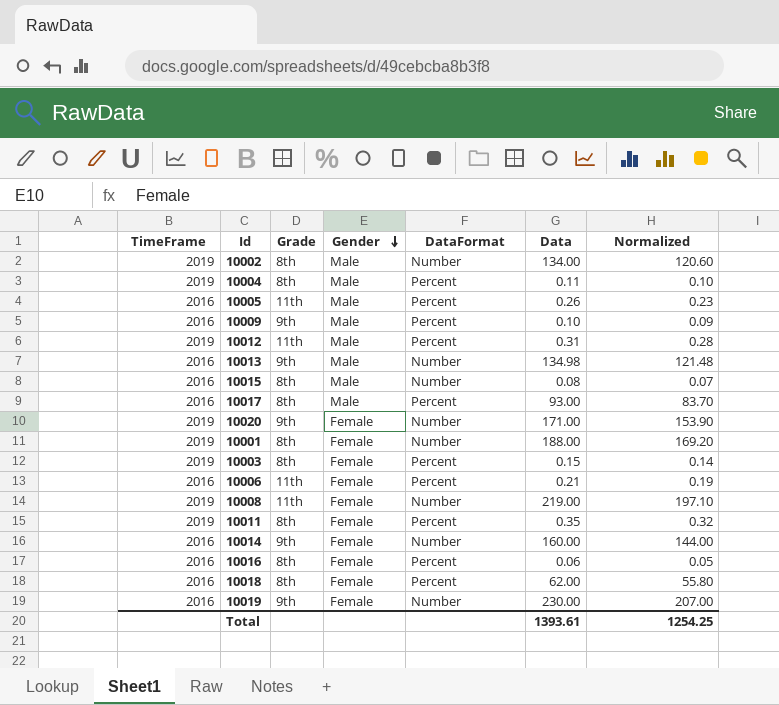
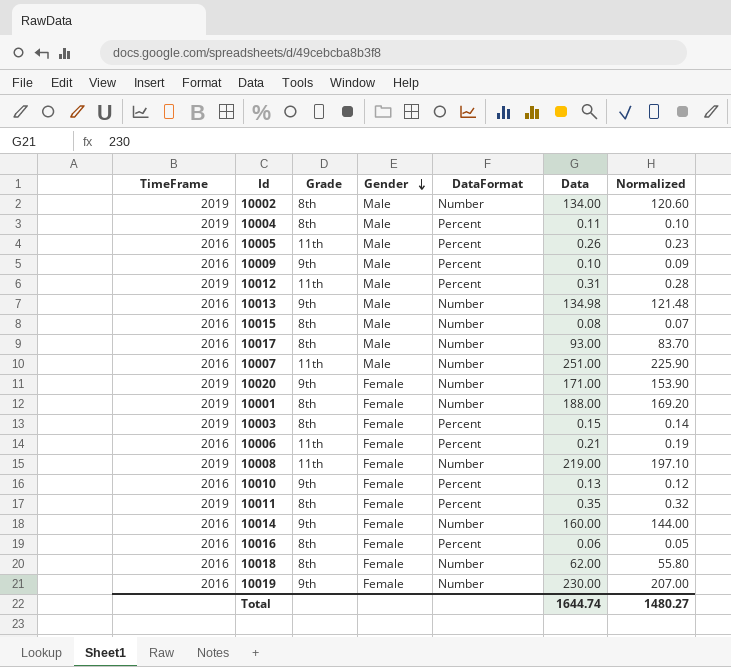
10017 | DataFormat: Percent -> Number
row 10007: none -> 2016 | 11th | Male | Number | 251.00 | 225.90
row 10010: none -> 2016 | 9th | Female | Percent | 0.13 | 0.12
10018 | DataFormat: Percent -> Number
Total | Data: 1393.61 -> 1644.74
Total | Normalized: 1254.25 -> 1480.27

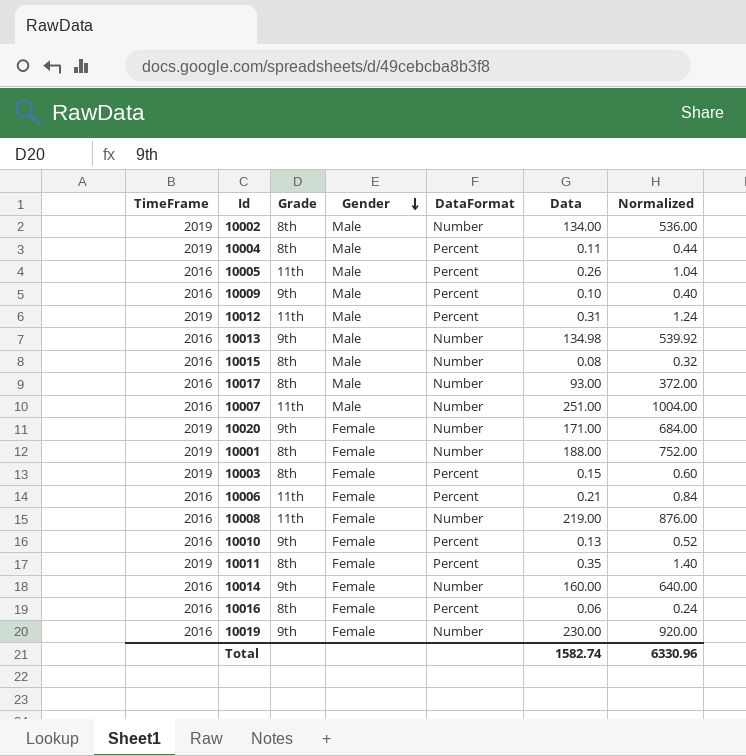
column Normalized | formula: [Data] * 0.9 -> [Data] * 4
row 10018: 2016 | 8th | Female | Number | 62.00 | 55.80 -> none
10008 | TimeFrame: 2019 -> 2016
Total | Data: 1644.74 -> 1582.74
Total | Normalized: 1480.27 -> 6330.96

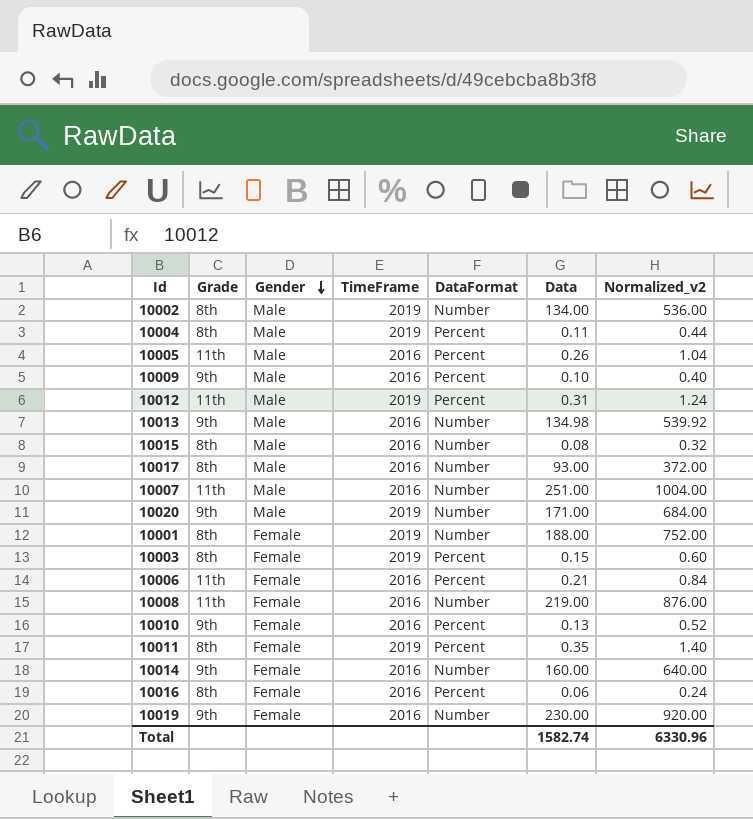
column TimeFrame | position: 1 -> 4
column name: Normalized -> Normalized_v2
10020 | Gender: Female -> Male

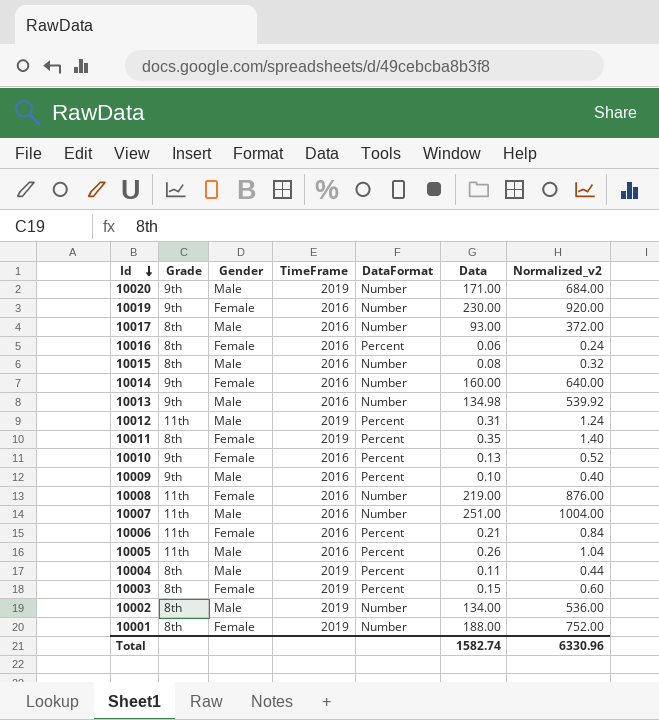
row order: Gender descending -> Id descending

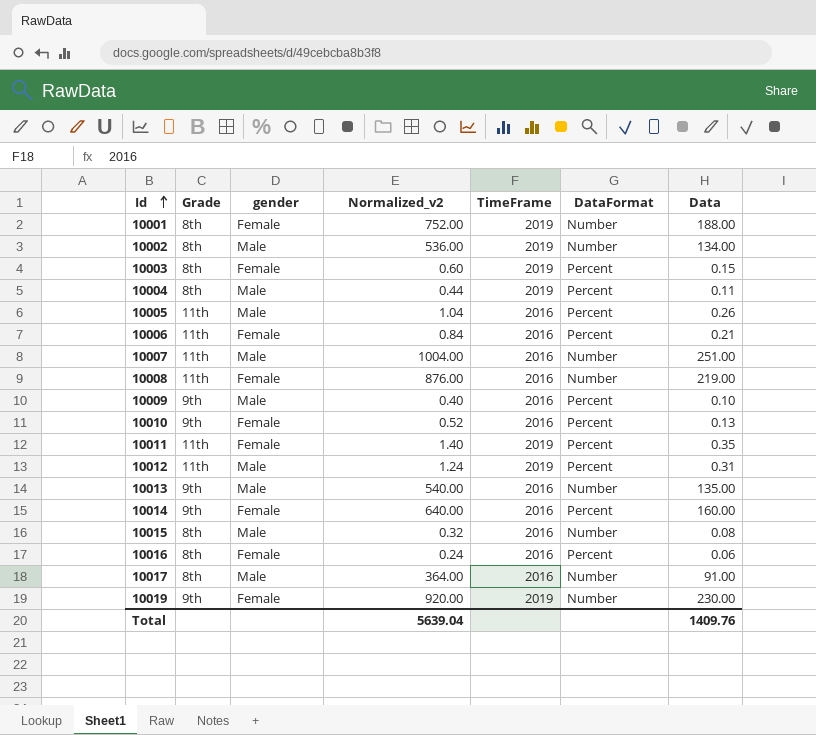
row order: Id descending -> Id ascending
column name: Gender -> gender
column Normalized_v2 | position: 7 -> 4
row 10020: 9th | Male | 2019 | Number | 171.00 | 684.00 -> none
10011 | Grade: 8th -> 11th
10013 | Normalized_v2: 539.92 -> 540.00
10013 | Data: 134.98 -> 135.00
10014 | DataFormat: Number -> Percent
10017 | Normalized_v2: 372.00 -> 364.00
10017 | Data: 93.00 -> 91.00
10019 | TimeFrame: 2016 -> 2019
Total | Normalized_v2: 6330.96 -> 5639.04
Total | Data: 1582.74 -> 1409.76

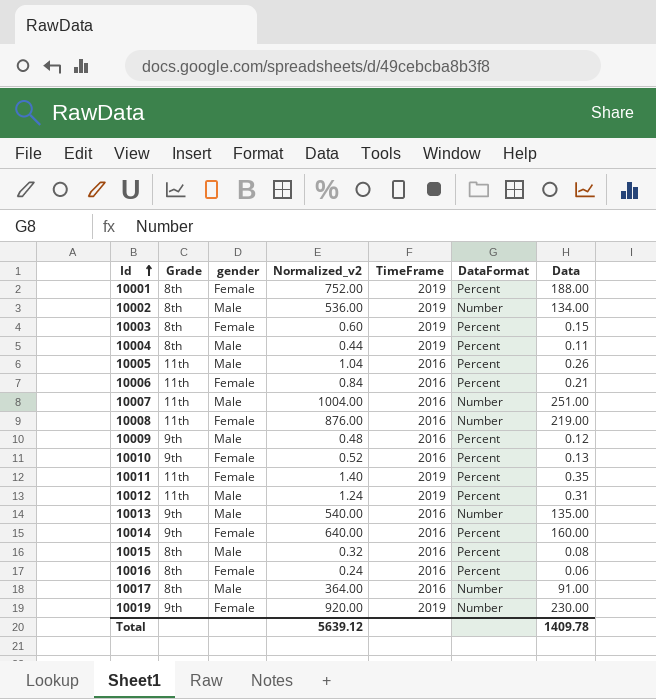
10001 | DataFormat: Number -> Percent
10009 | Normalized_v2: 0.40 -> 0.48
10009 | Data: 0.10 -> 0.12
10015 | DataFormat: Number -> Percent
Total | Normalized_v2: 5639.04 -> 5639.12
Total | Data: 1409.76 -> 1409.78

